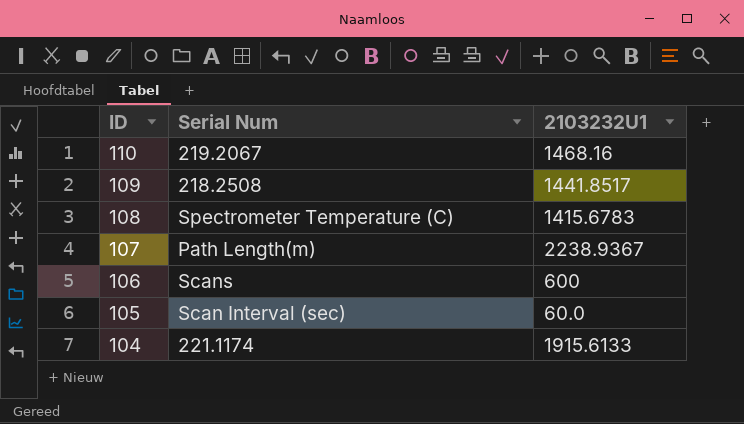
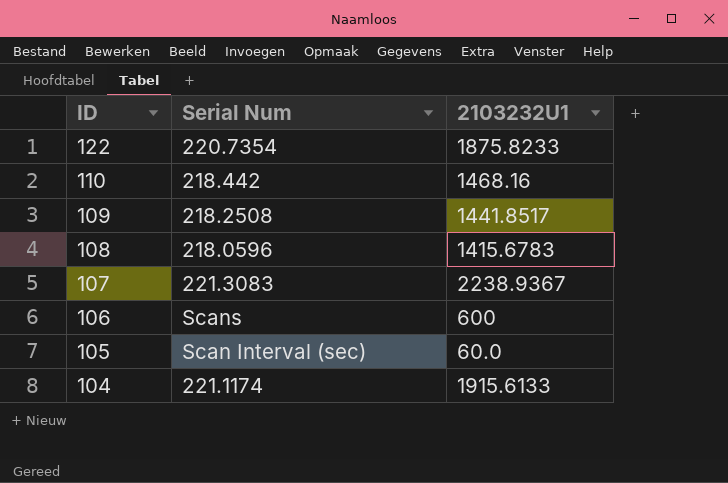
row 122: none -> 220.7354 | 1875.8233
110 | Serial Num: 219.2067 -> 218.442
108 | Serial Num: Spectrometer Temperature (C) -> 218.0596
107 | Serial Num: Path Length(m) -> 221.3083

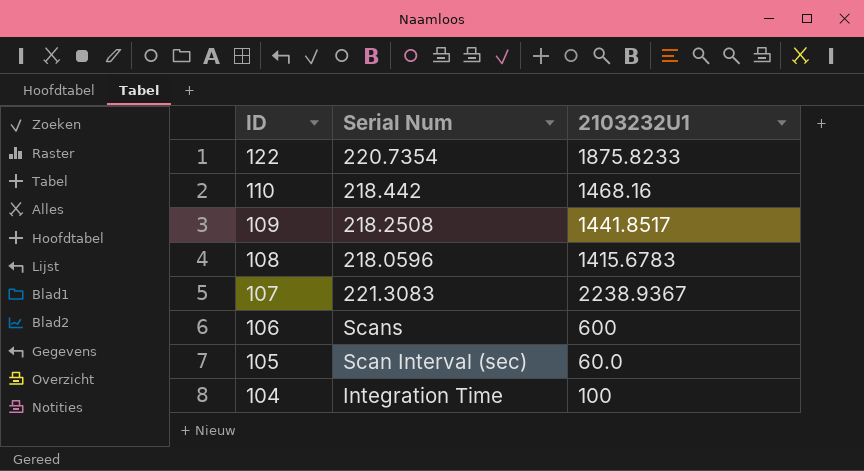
104 | Serial Num: 221.1174 -> Integration Time
104 | 2103232U1: 1915.6133 -> 100

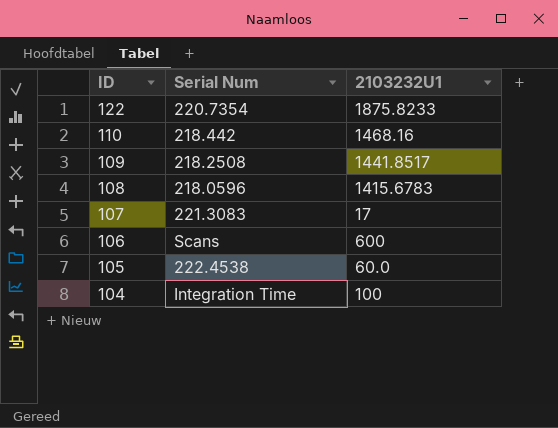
107 | 2103232U1: 2238.9367 -> 17
105 | Serial Num: Scan Interval (sec) -> 222.4538

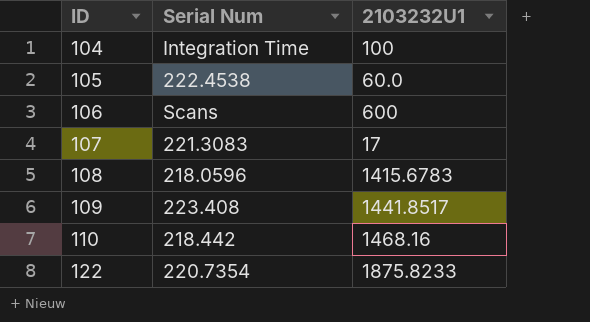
row order: ID descending -> ID ascending
109 | Serial Num: 218.2508 -> 223.408

